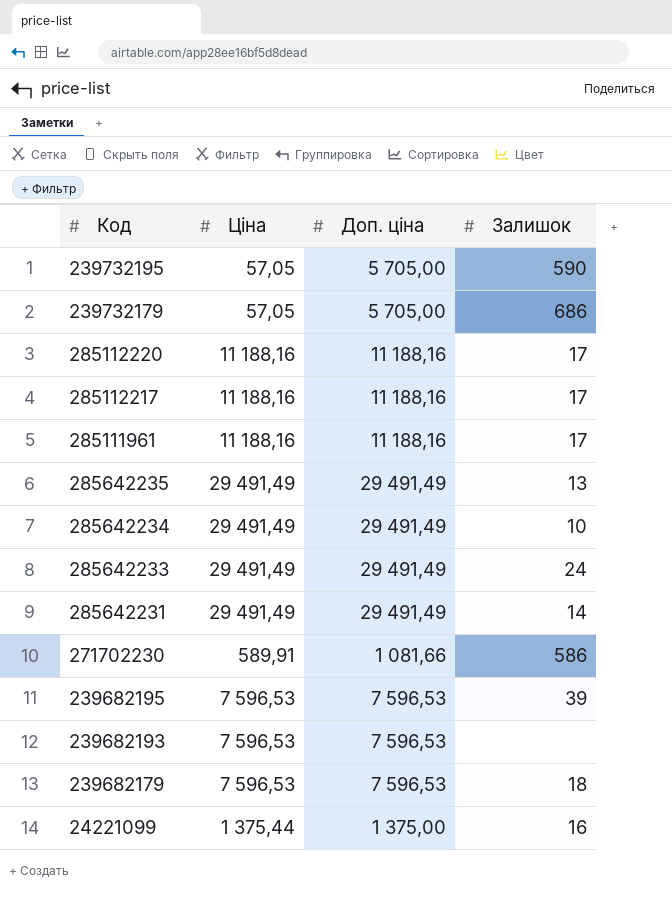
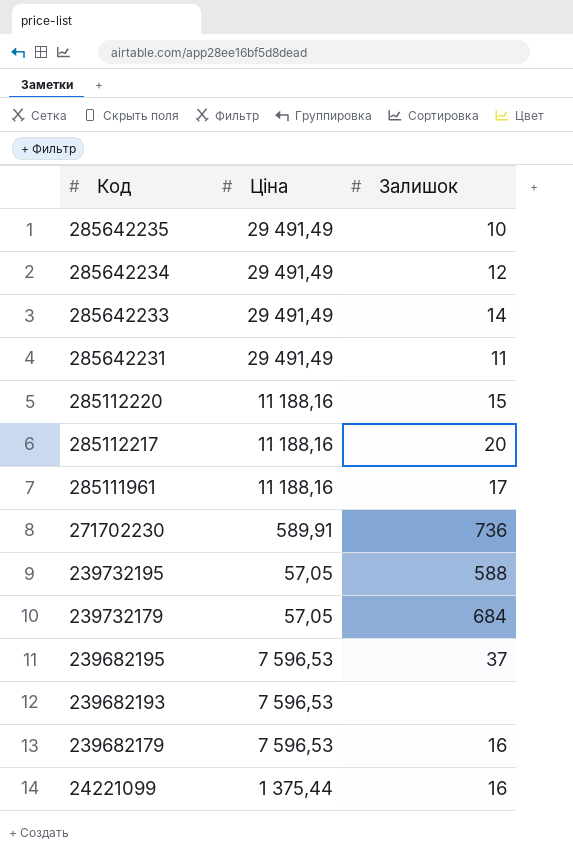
row order: none -> Код descending
column Доп. ціна | position: 3 -> none
285642235 | Залишок: 13 -> 10
285642234 | Залишок: 10 -> 12
285642233 | Залишок: 24 -> 14
285642231 | Залишок: 14 -> 11
285112220 | Залишок: 17 -> 15
285112217 | Залишок: 17 -> 20
271702230 | Залишок: 586 -> 736
239732195 | Залишок: 590 -> 588
239732179 | Залишок: 686 -> 684
239682195 | Залишок: 39 -> 37
239682179 | Залишок: 18 -> 16

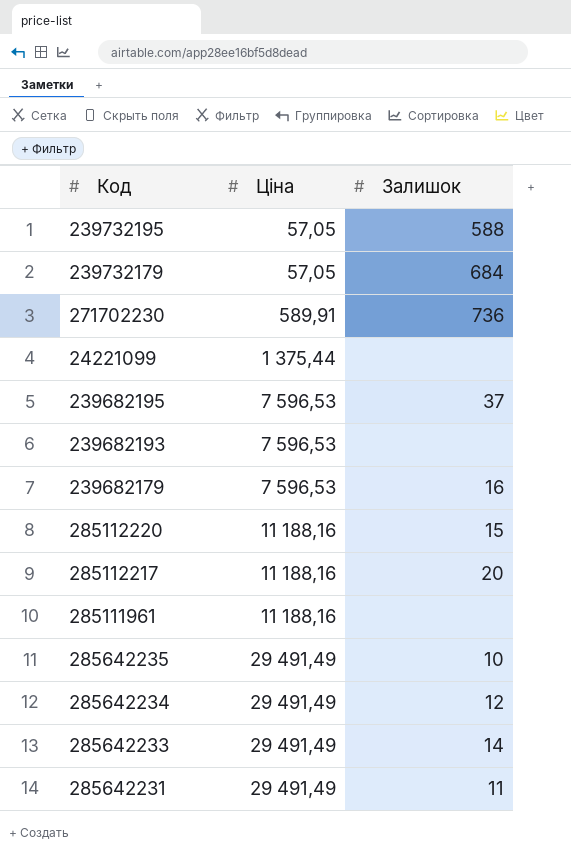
row order: Код descending -> Ціна ascending
24221099 | Залишок: 16 -> none
285111961 | Залишок: 17 -> none

